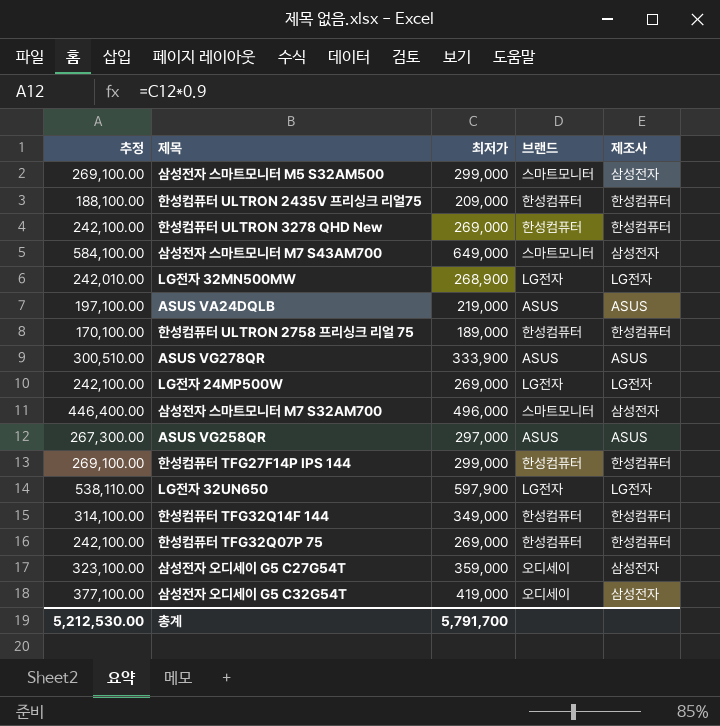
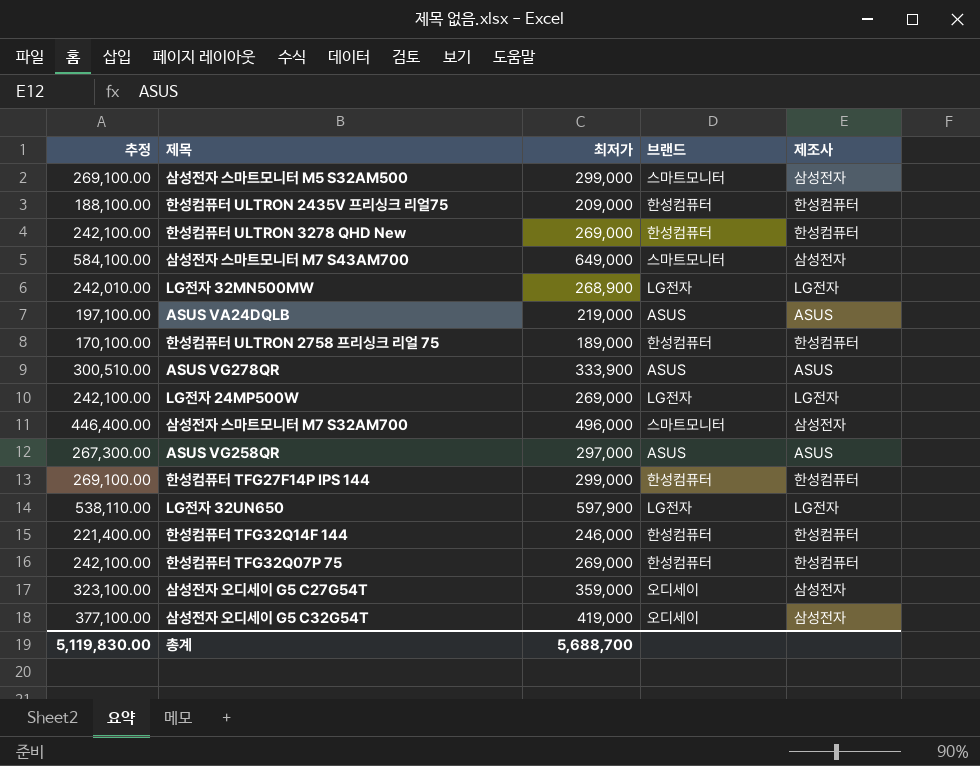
한성컴퓨터 TFG32Q14F 144 | 추정: 314,100.00 -> 221,400.00
한성컴퓨터 TFG32Q14F 144 | 최저가: 349,000 -> 246,000
총계 | 추정: 5,212,530.00 -> 5,119,830.00
총계 | 최저가: 5,791,700 -> 5,688,700

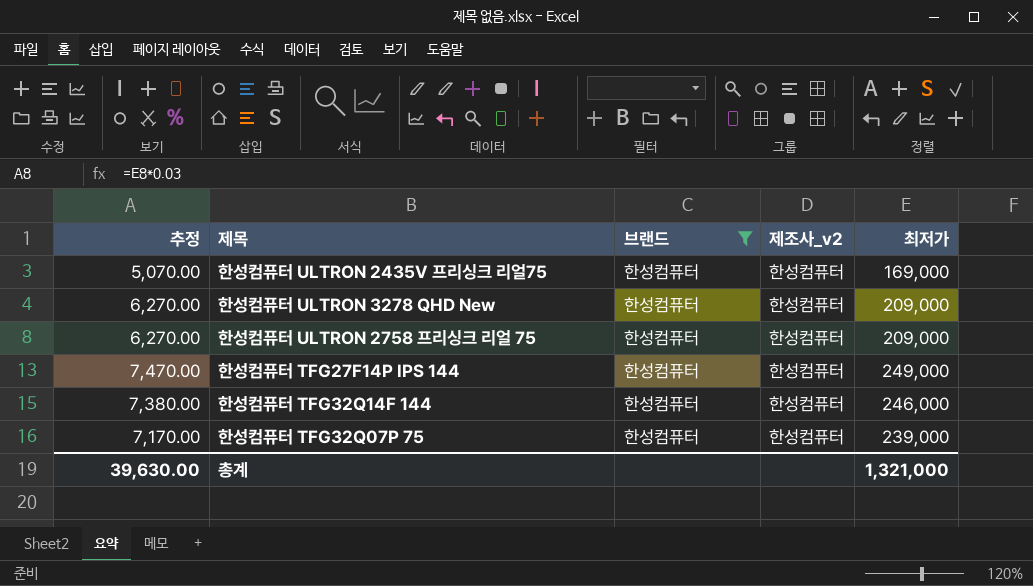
filter: none -> 브랜드 = 한성컴퓨터
column 추정 | formula: [최저가] * 0.9 -> [최저가] * 0.03
column name: 제조사 -> 제조사_v2
column 최저가 | position: 3 -> 5
한성컴퓨터 ULTRON 2435V 프리싱크 리얼75 | 최저가: 209,000 -> 169,000
한성컴퓨터 ULTRON 3278 QHD New | 최저가: 269,000 -> 209,000
한성컴퓨터 ULTRON 2758 프리싱크 리얼 75 | 최저가: 189,000 -> 209,000
한성컴퓨터 TFG27F14P IPS 144 | 최저가: 299,000 -> 249,000
한성컴퓨터 TFG32Q07P 75 | 최저가: 269,000 -> 239,000
총계 | 추정: 5,119,830.00 -> 39,630.00
총계 | 최저가: 5,688,700 -> 1,321,000

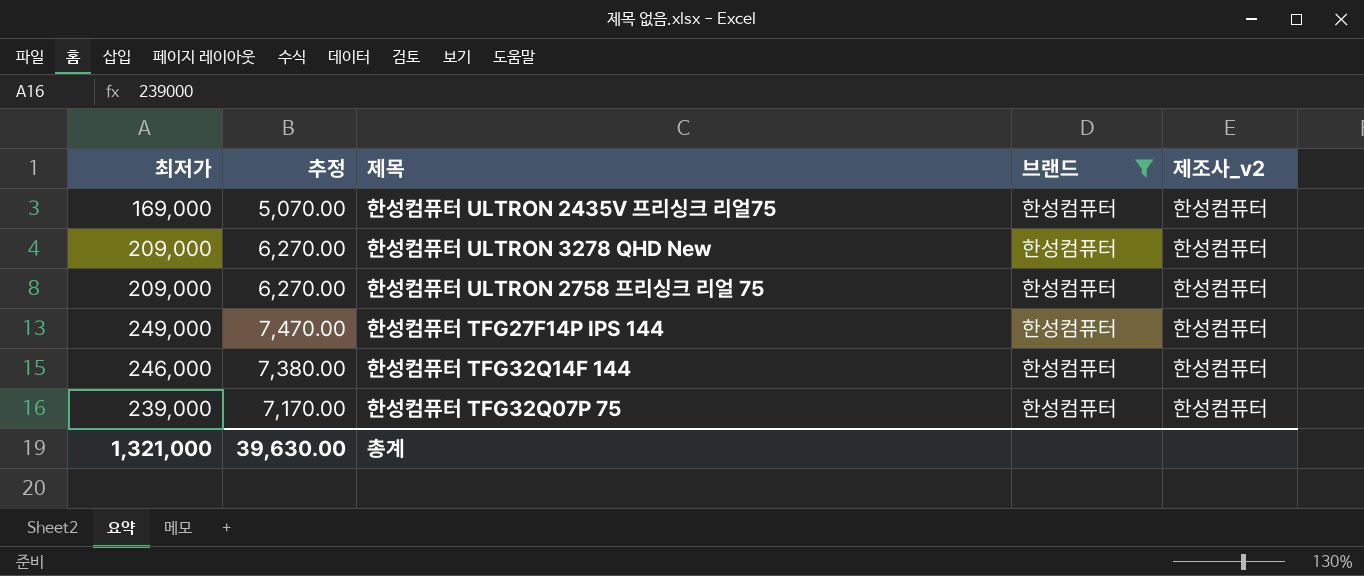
column 최저가 | position: 5 -> 1

